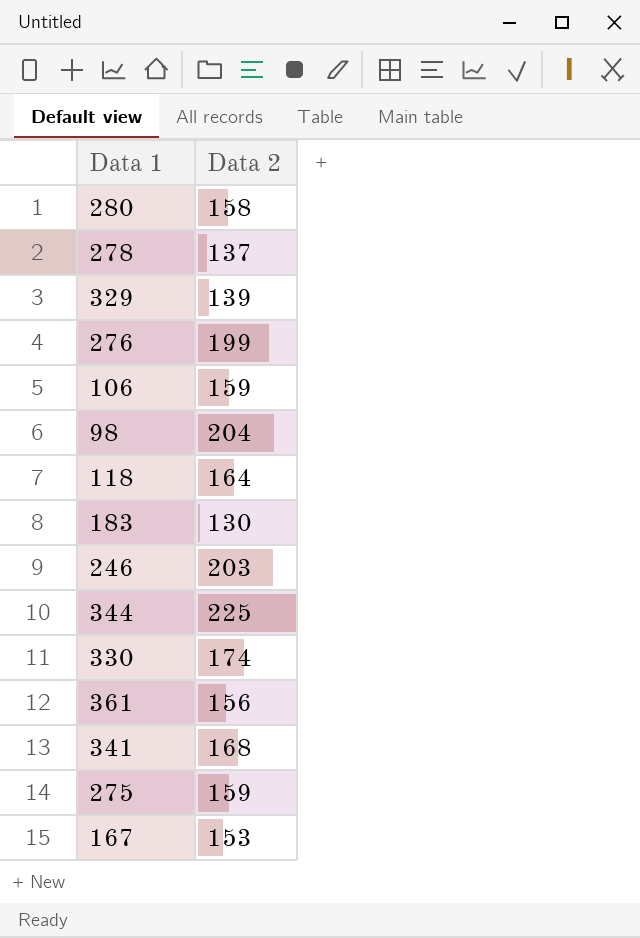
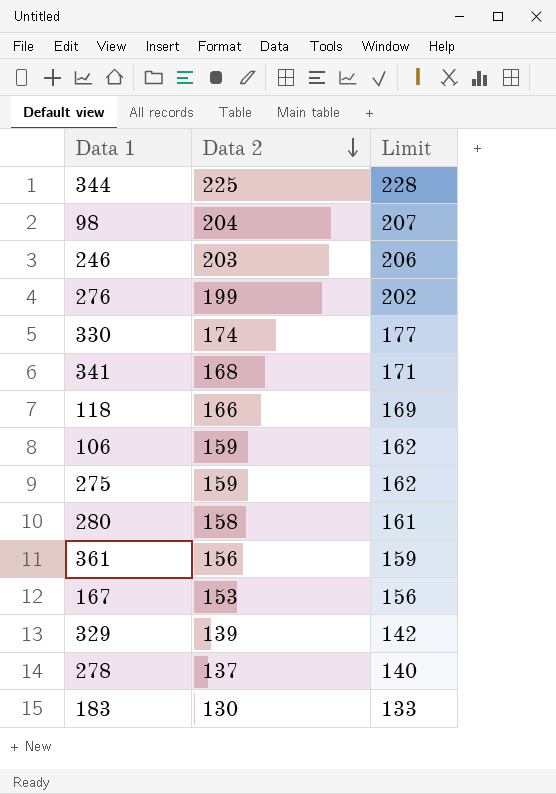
row order: none -> Data 2 descending
column Limit | formula: none -> [Data 2] + 3
118 | Data 2: 164 -> 166

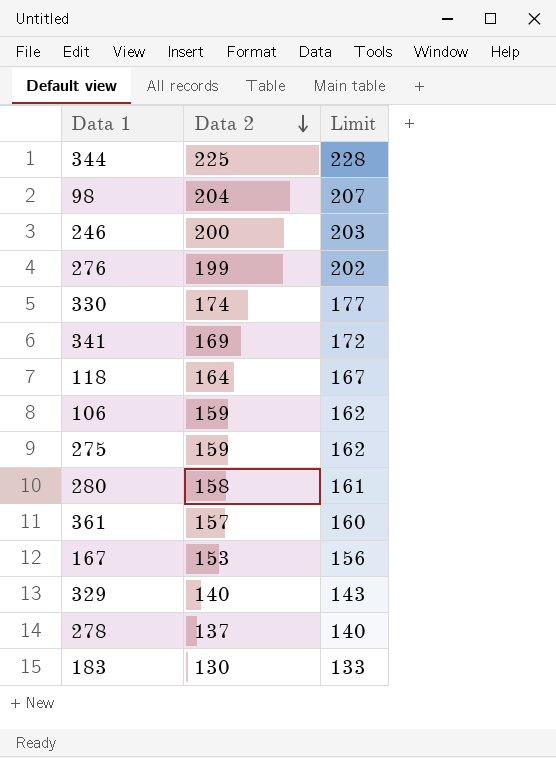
246 | Data 2: 203 -> 200
246 | Limit: 206 -> 203
341 | Data 2: 168 -> 169
341 | Limit: 171 -> 172
118 | Data 2: 166 -> 164
118 | Limit: 169 -> 167
361 | Data 2: 156 -> 157
361 | Limit: 159 -> 160
329 | Data 2: 139 -> 140
329 | Limit: 142 -> 143

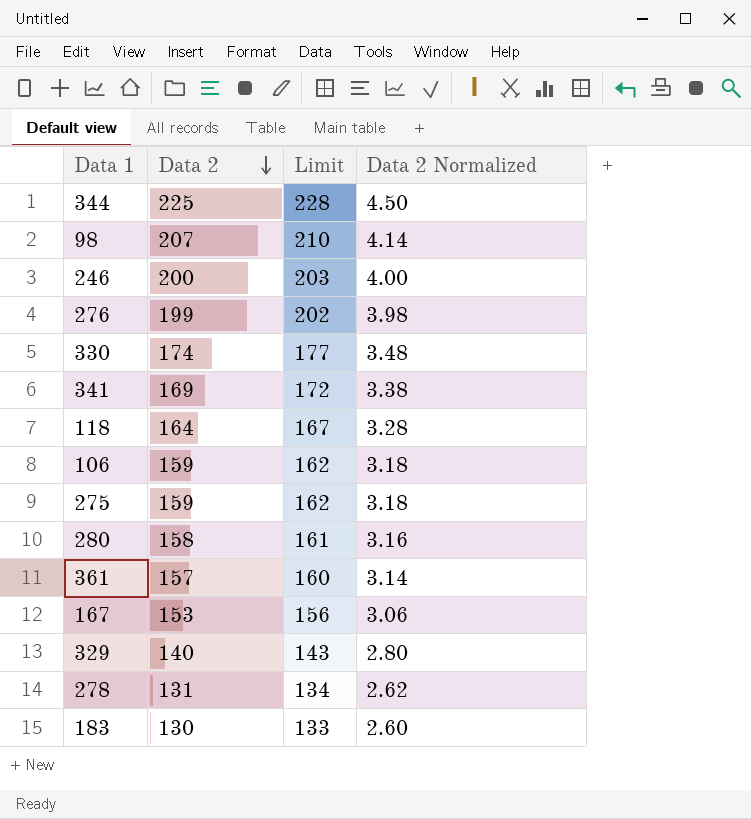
column Data 2 Normalized | formula: none -> [Data 2] * 0.02
98 | Data 2: 204 -> 207
98 | Limit: 207 -> 210
278 | Data 2: 137 -> 131
278 | Limit: 140 -> 134

